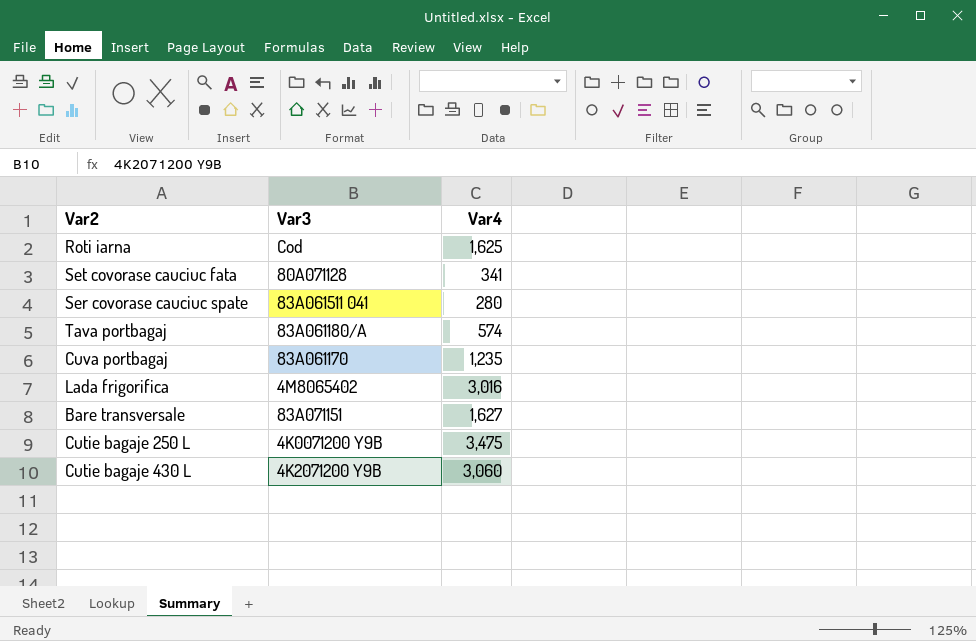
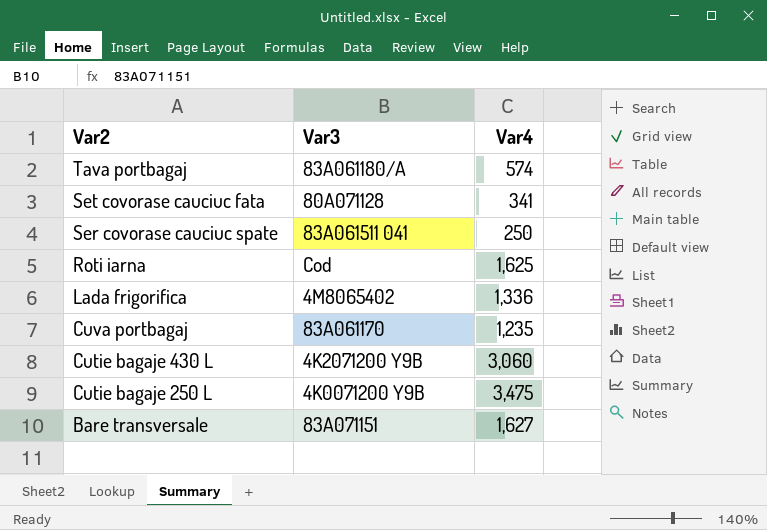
row order: none -> Var2 descending
Ser covorase cauciuc spate | Var4: 280 -> 250
Lada frigorifica | Var4: 3,016 -> 1,336

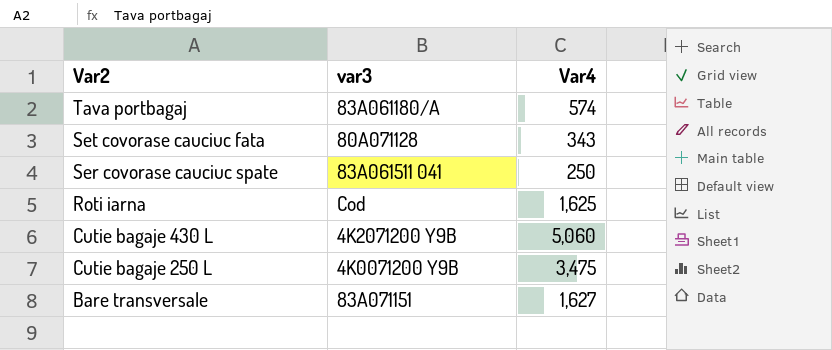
column name: Var3 -> var3
row Lada frigorifica: 4M8065402 | 1,336 -> none
row Cuva portbagaj: 83A061170 | 1,235 -> none
Set covorase cauciuc fata | Var4: 341 -> 343
Cutie bagaje 430 L | Var4: 3,060 -> 5,060

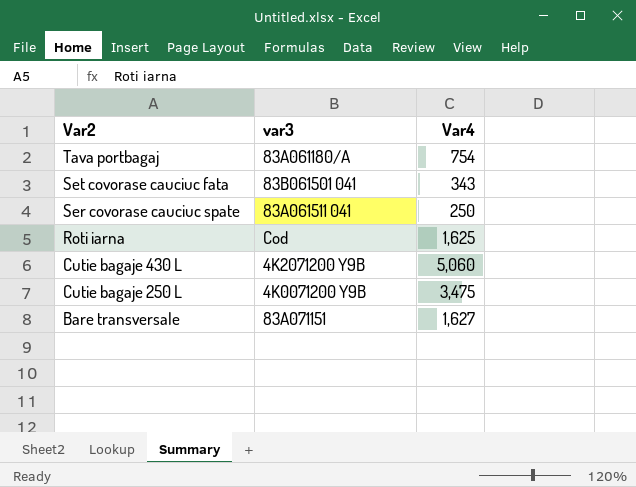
Tava portbagaj | Var4: 574 -> 754
Set covorase cauciuc fata | var3: 80A071128 -> 83B061501 041

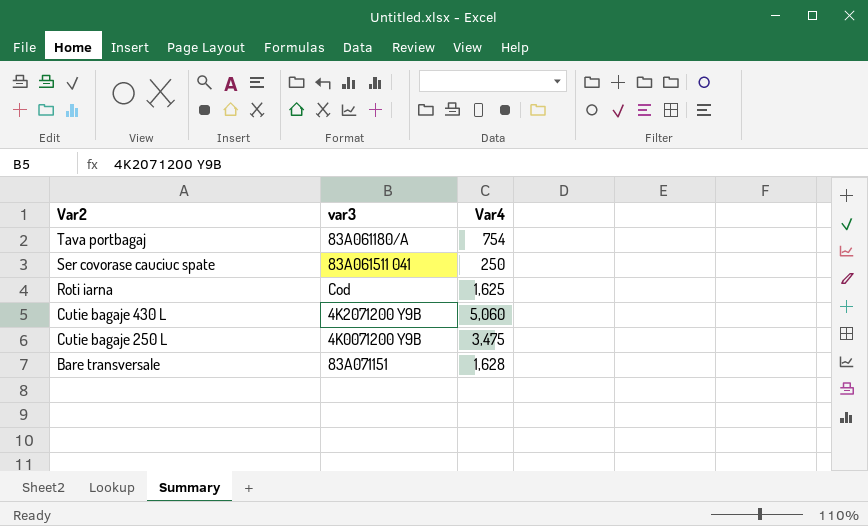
row Set covorase cauciuc fata: 83B061501 041 | 343 -> none
Bare transversale | Var4: 1,627 -> 1,628

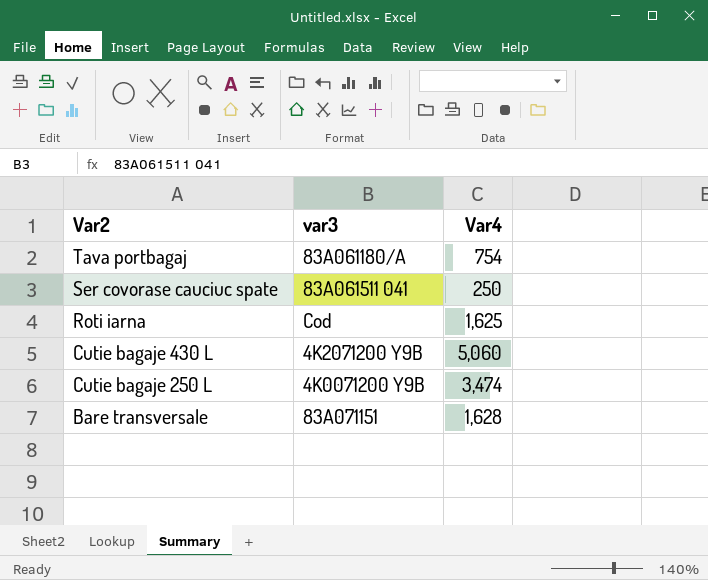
Cutie bagaje 250 L | Var4: 3,475 -> 3,474

